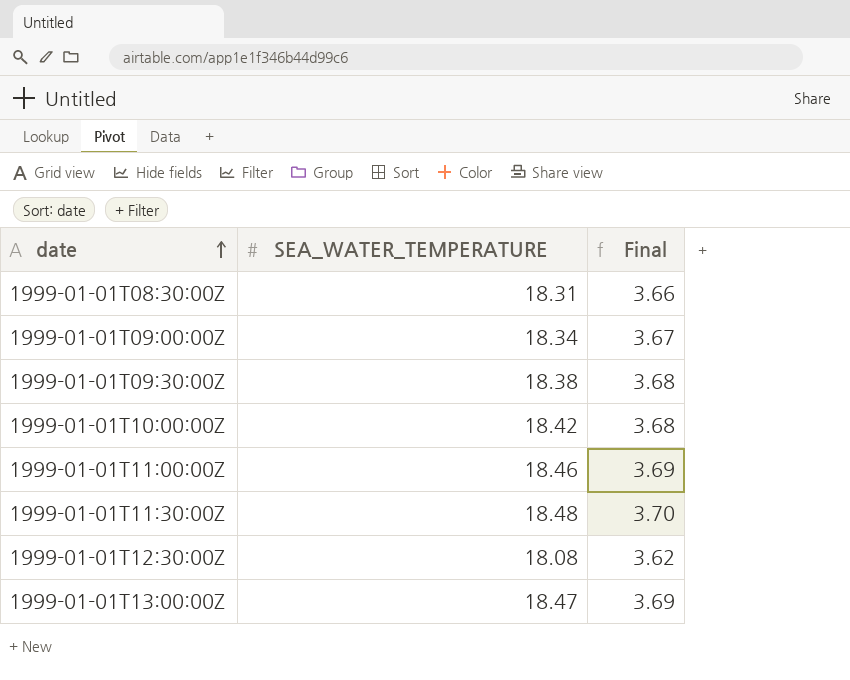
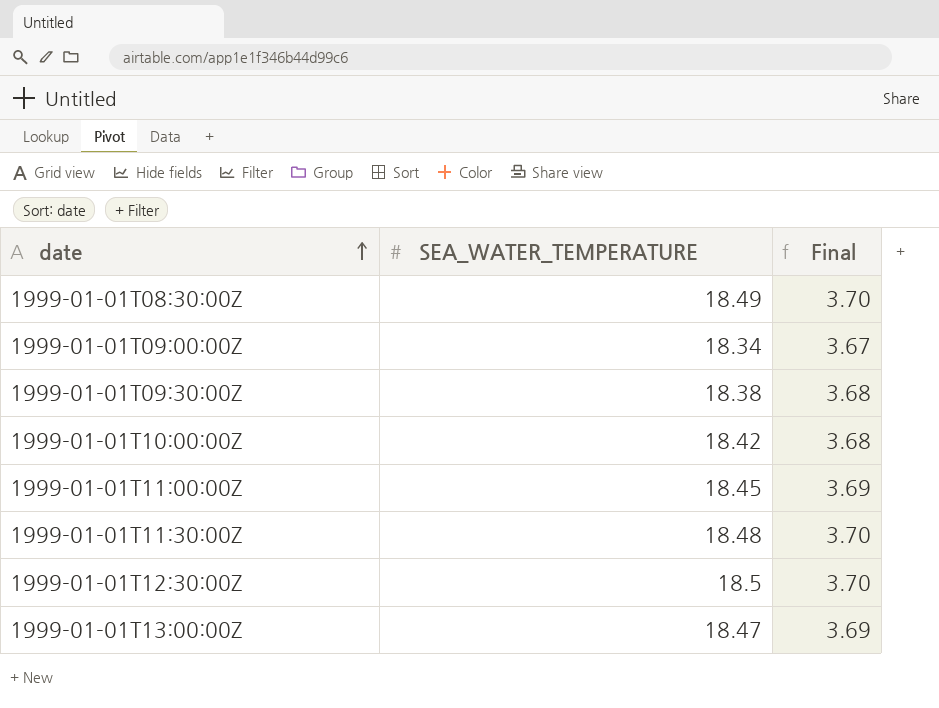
1999-01-01T08:30:00Z | SEA_WATER_TEMPERATURE: 18.31 -> 18.49
1999-01-01T08:30:00Z | Final: 3.66 -> 3.70
1999-01-01T11:00:00Z | SEA_WATER_TEMPERATURE: 18.46 -> 18.45
1999-01-01T12:30:00Z | SEA_WATER_TEMPERATURE: 18.08 -> 18.5
1999-01-01T12:30:00Z | Final: 3.62 -> 3.70

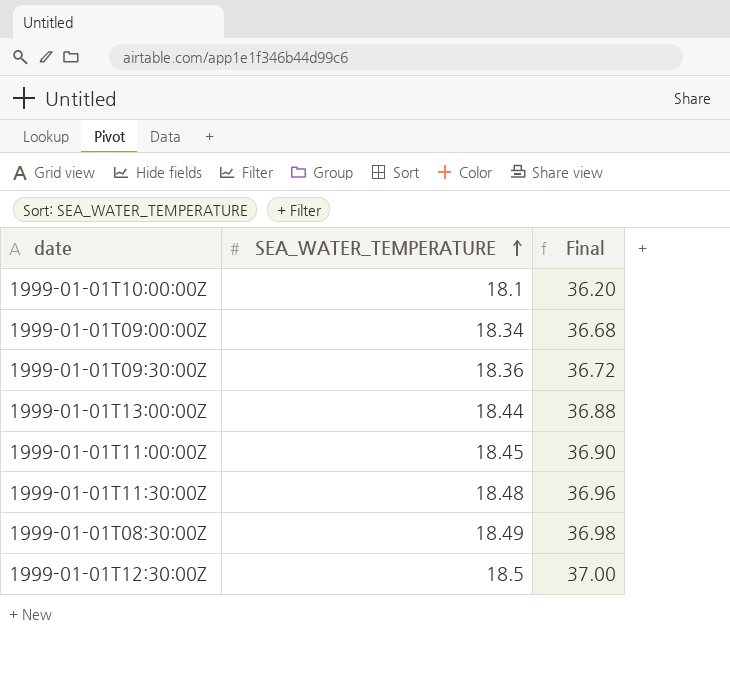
row order: date ascending -> SEA_WATER_TEMPERATURE ascending
column Final | formula: [SEA_WATER_TEMPERATURE] * 0.2 -> [SEA_WATER_TEMPERATURE] * 2
1999-01-01T10:00:00Z | SEA_WATER_TEMPERATURE: 18.42 -> 18.1
1999-01-01T09:30:00Z | SEA_WATER_TEMPERATURE: 18.38 -> 18.36
1999-01-01T13:00:00Z | SEA_WATER_TEMPERATURE: 18.47 -> 18.44

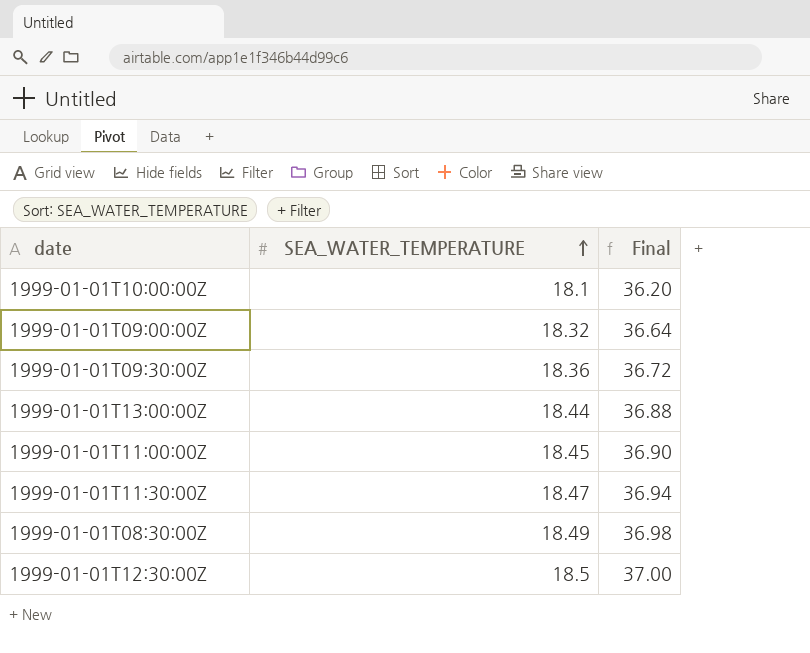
1999-01-01T09:00:00Z | SEA_WATER_TEMPERATURE: 18.34 -> 18.32
1999-01-01T09:00:00Z | Final: 36.68 -> 36.64
1999-01-01T11:30:00Z | SEA_WATER_TEMPERATURE: 18.48 -> 18.47
1999-01-01T11:30:00Z | Final: 36.96 -> 36.94

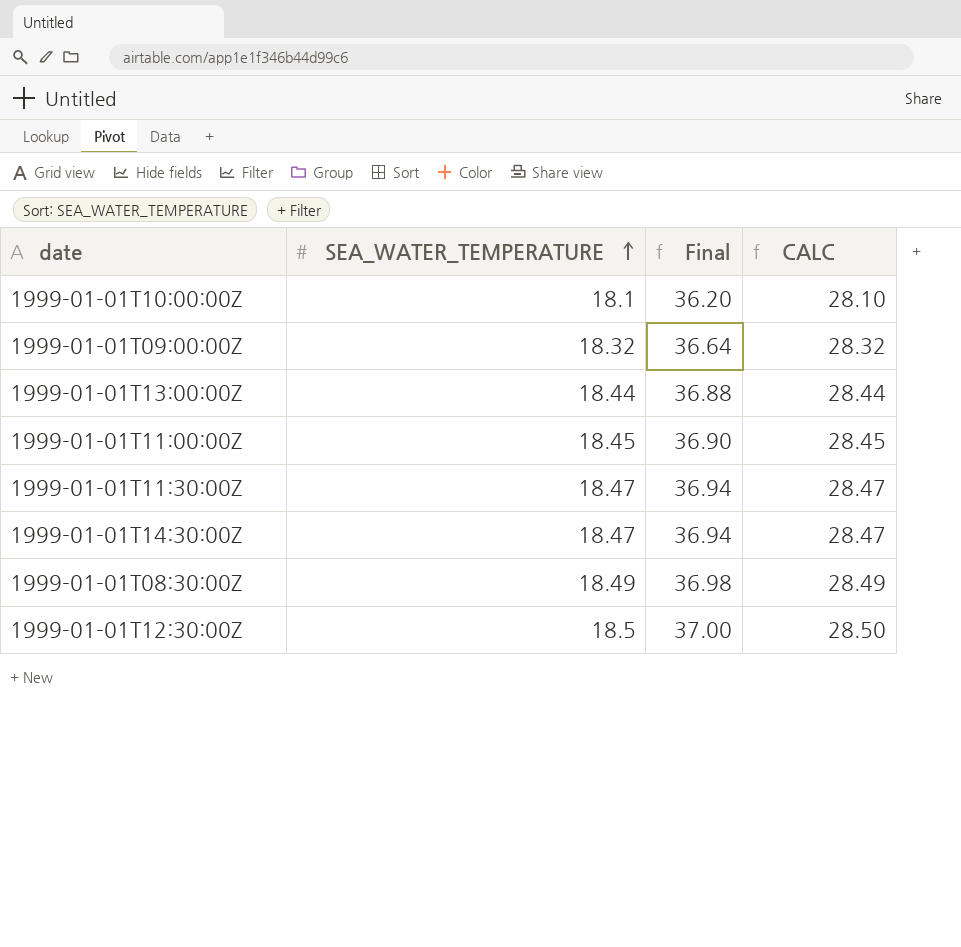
column CALC | formula: none -> [SEA_WATER_TEMPERATURE] + 10
row 1999-01-01T09:30:00Z: 18.36 | 36.72 -> none
row 1999-01-01T14:30:00Z: none -> 18.47 | 36.94 | 28.47

